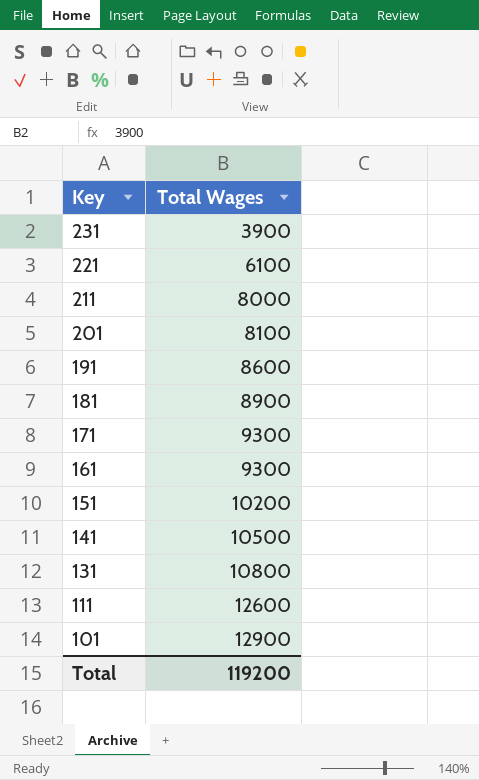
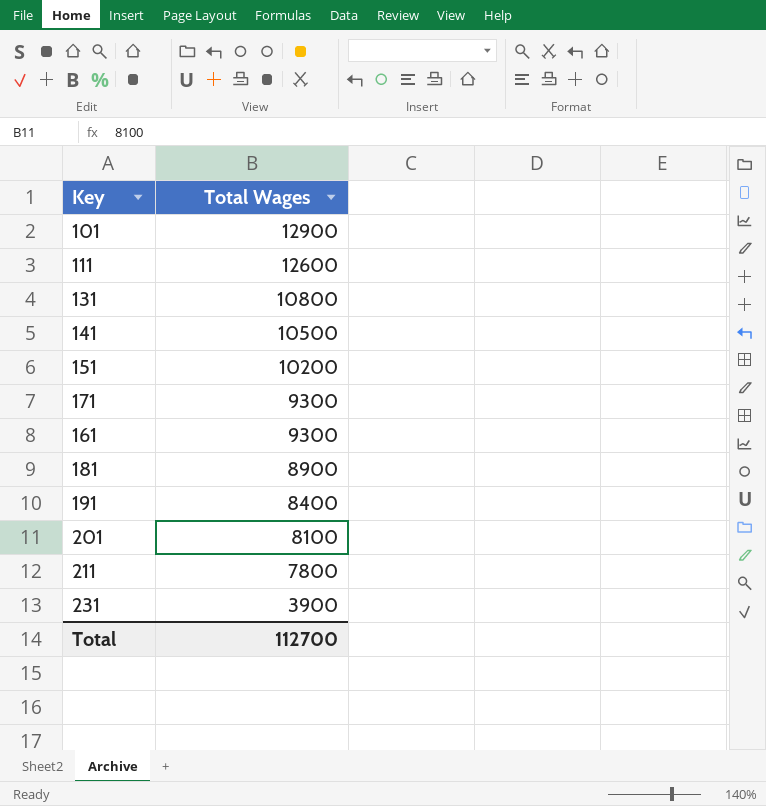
row order: Key descending -> Total Wages descending
row 221: 6100 -> none
191 | Total Wages: 8600 -> 8400
211 | Total Wages: 8000 -> 7800
Total | Total Wages: 119200 -> 112700

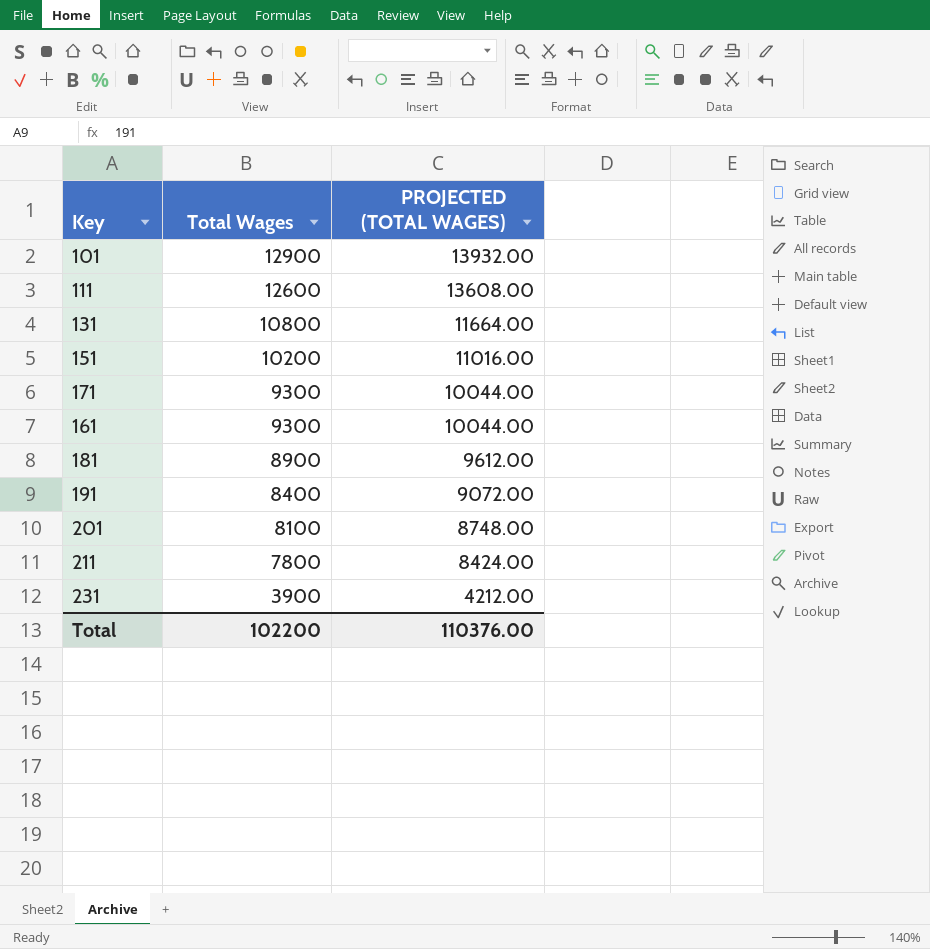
column PROJECTED (TOTAL WAGES) | formula: none -> [Total Wages] * 1.08
row 141: 10500 -> none
Total | Total Wages: 112700 -> 102200

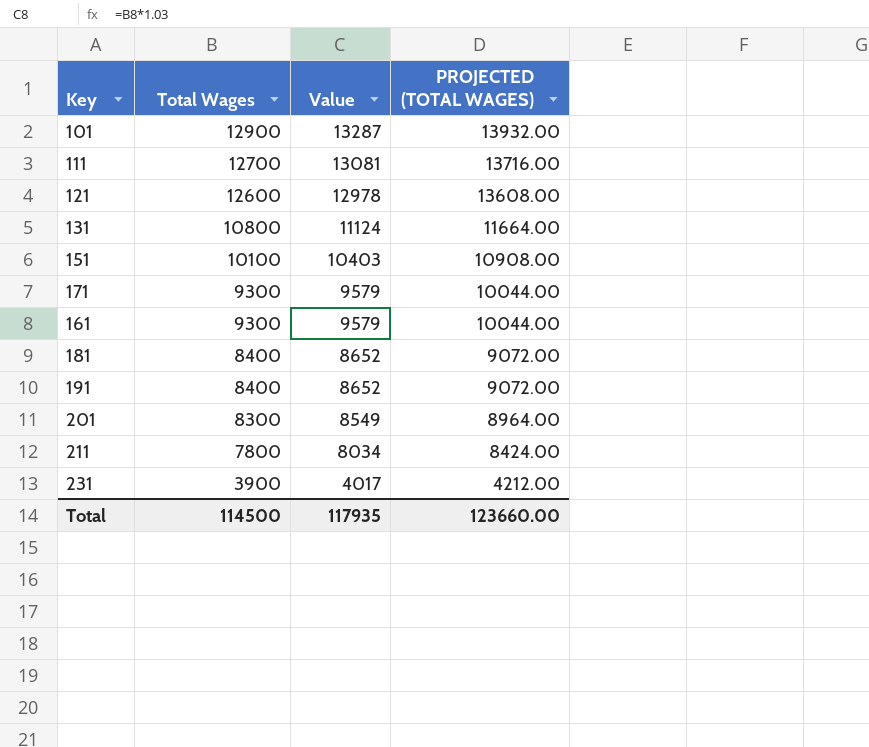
column Value | formula: none -> [Total Wages] * 1.03
111 | Total Wages: 12600 -> 12700
111 | PROJECTED (TOTAL WAGES): 13608.00 -> 13716.00
row 121: none -> 12600 | 12978 | 13608.00
151 | Total Wages: 10200 -> 10100
151 | PROJECTED (TOTAL WAGES): 11016.00 -> 10908.00
181 | Total Wages: 8900 -> 8400
181 | PROJECTED (TOTAL WAGES): 9612.00 -> 9072.00
201 | Total Wages: 8100 -> 8300
201 | PROJECTED (TOTAL WAGES): 8748.00 -> 8964.00
Total | Total Wages: 102200 -> 114500
Total | PROJECTED (TOTAL WAGES): 110376.00 -> 123660.00

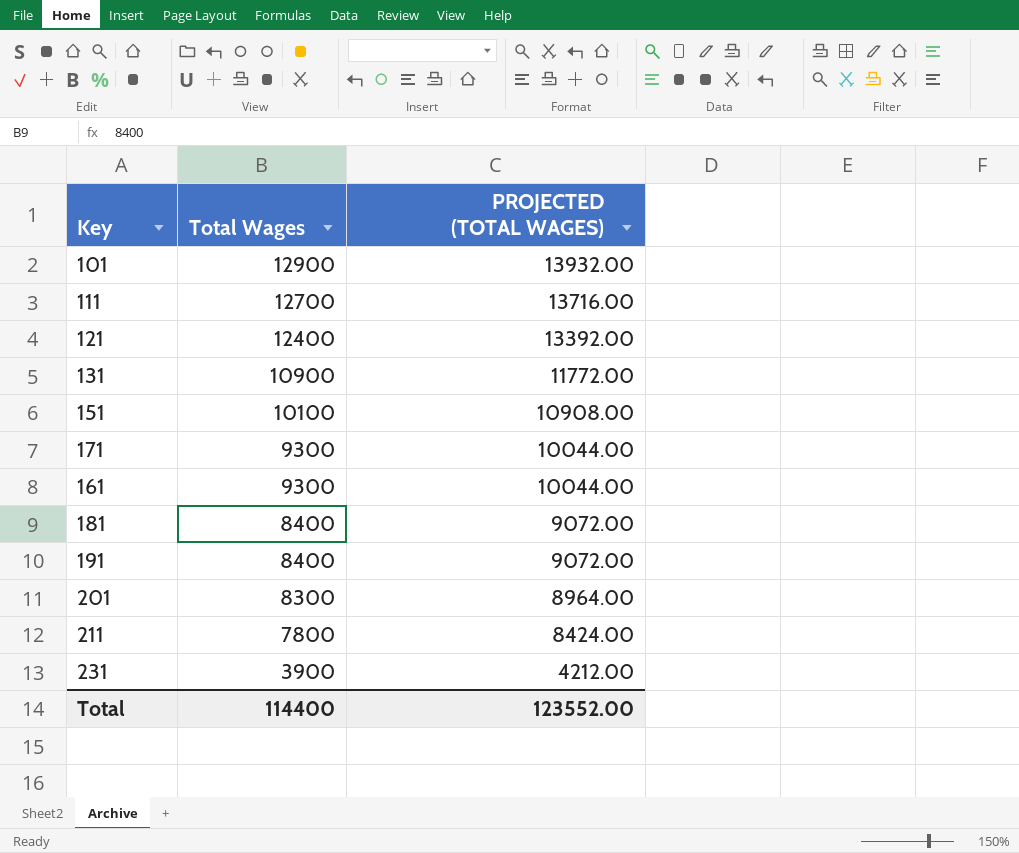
column Value | formula: [Total Wages] * 1.03 -> none
121 | Total Wages: 12600 -> 12400
121 | PROJECTED (TOTAL WAGES): 13608.00 -> 13392.00
131 | Total Wages: 10800 -> 10900
131 | PROJECTED (TOTAL WAGES): 11664.00 -> 11772.00
Total | Total Wages: 114500 -> 114400
Total | PROJECTED (TOTAL WAGES): 123660.00 -> 123552.00

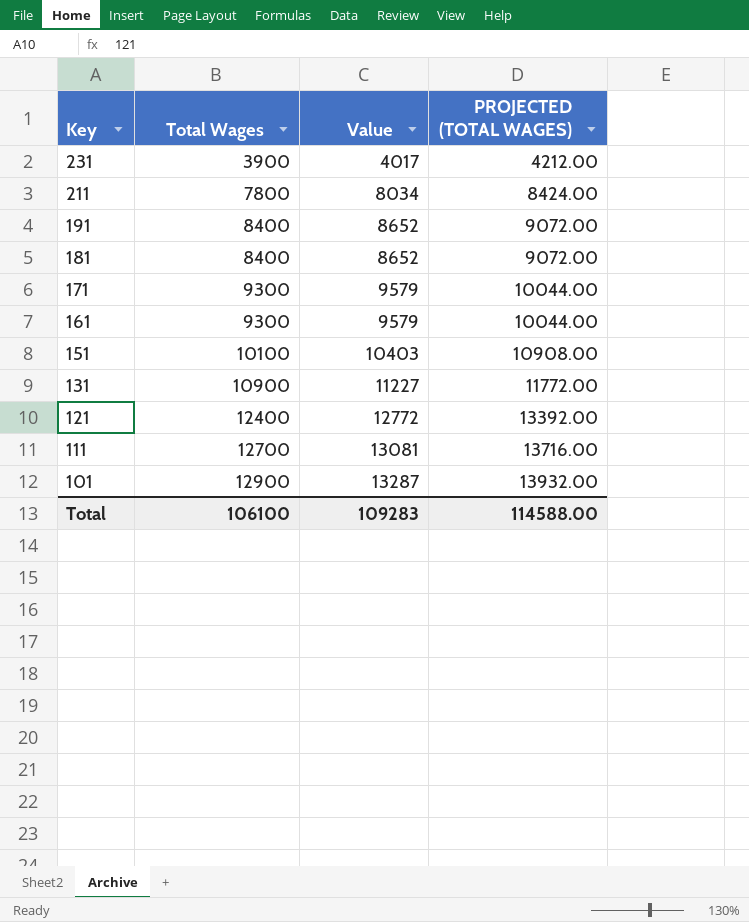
row order: Total Wages descending -> Key descending
column Value | formula: none -> [Total Wages] * 1.03
row 201: 8300 | 8964.00 -> none
Total | Total Wages: 114400 -> 106100
Total | PROJECTED (TOTAL WAGES): 123552.00 -> 114588.00

